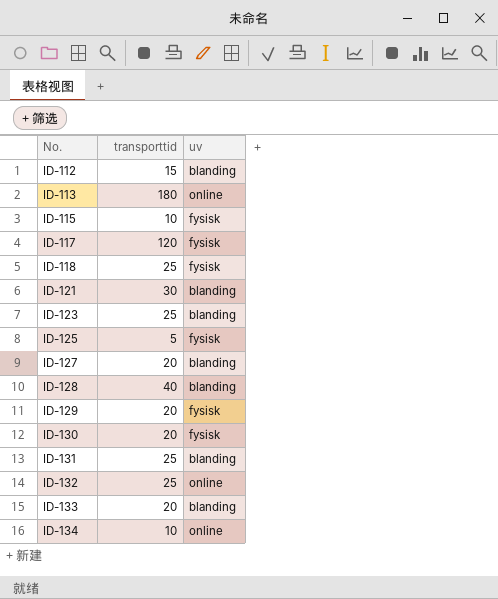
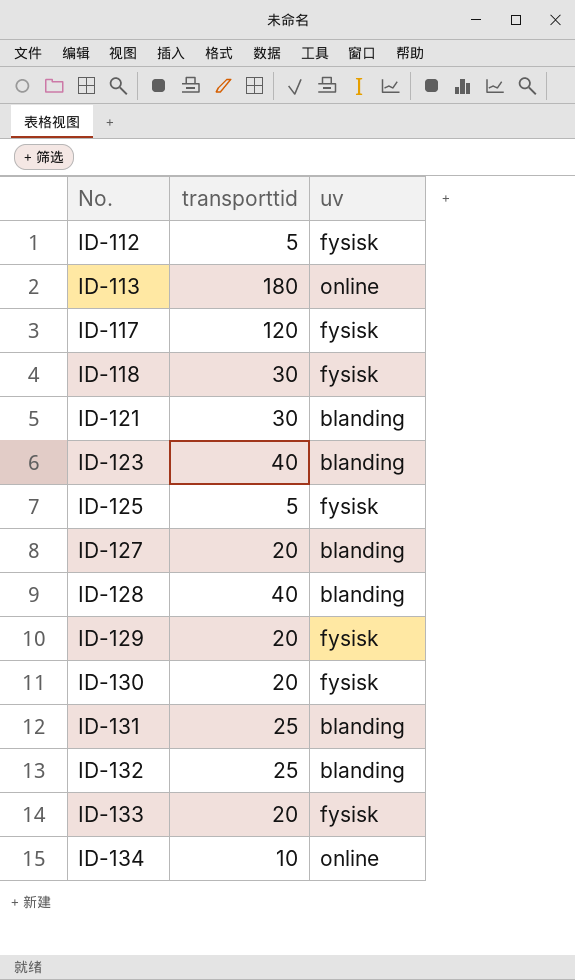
row ID-115: 10 | fysisk -> none
ID-112 | transporttid: 15 -> 5
ID-112 | uv: blanding -> fysisk
ID-118 | transporttid: 25 -> 30
ID-123 | transporttid: 25 -> 40
ID-132 | uv: online -> blanding
ID-133 | uv: blanding -> fysisk

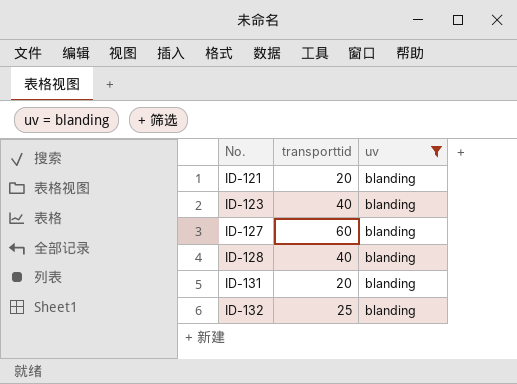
filter: none -> uv = blanding
ID-121 | transporttid: 30 -> 20
ID-127 | transporttid: 20 -> 60
ID-131 | transporttid: 25 -> 20

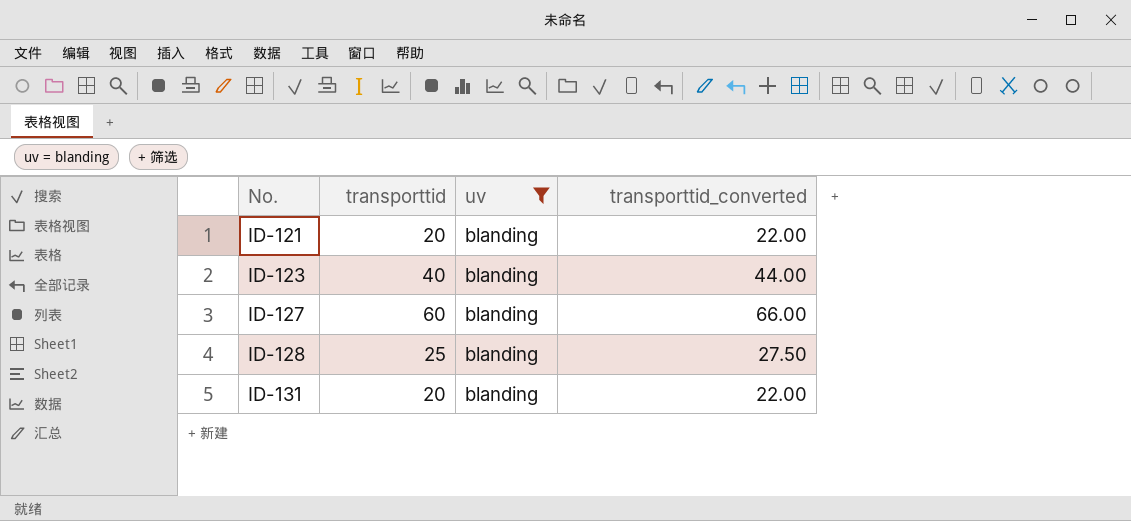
column transporttid_converted | formula: none -> [transporttid] * 1.1
row ID-132: 25 | blanding -> none
ID-128 | transporttid: 40 -> 25

